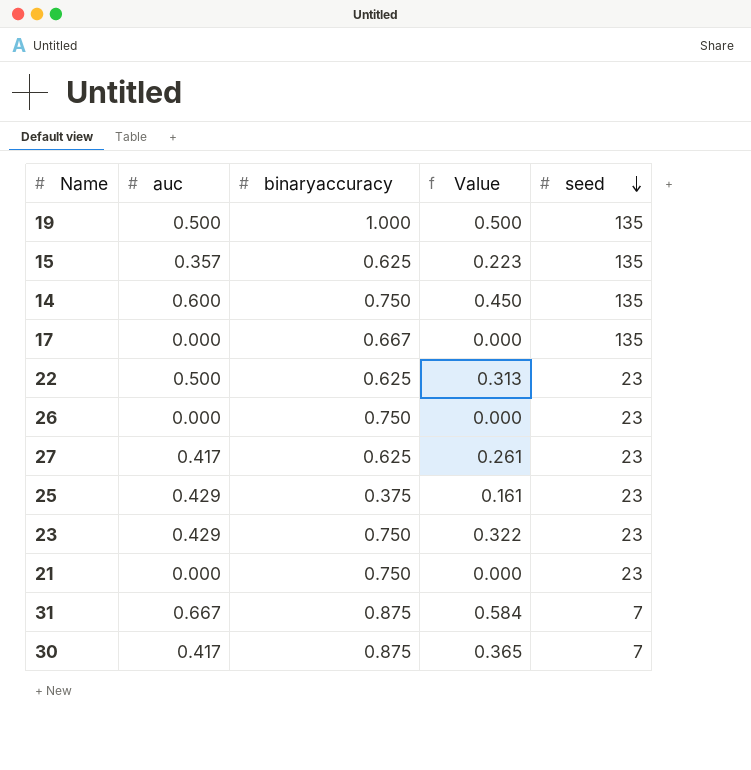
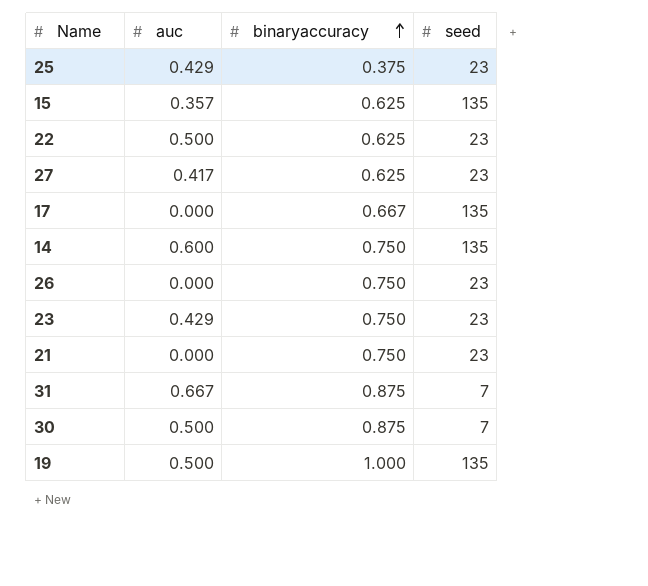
row order: seed descending -> binaryaccuracy ascending
column Value | formula: [auc] * [binaryaccuracy] -> none
30 | auc: 0.417 -> 0.500

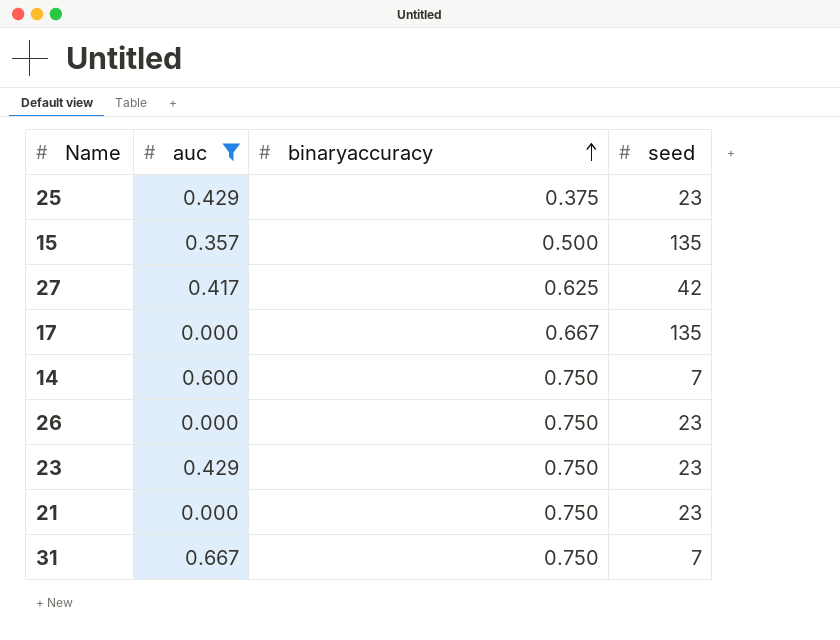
filter: none -> auc != 0.500
15 | binaryaccuracy: 0.625 -> 0.500
27 | seed: 23 -> 42
14 | seed: 135 -> 7
31 | binaryaccuracy: 0.875 -> 0.750

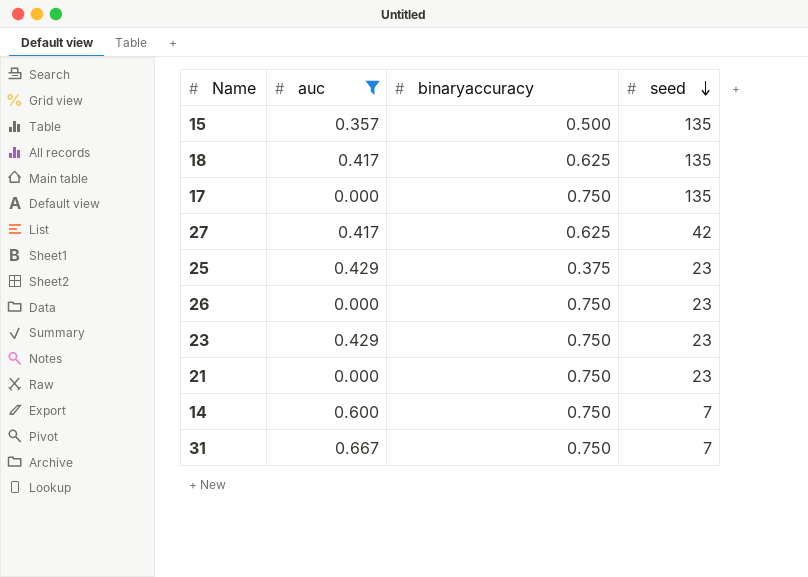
row order: binaryaccuracy ascending -> seed descending
row 18: none -> 0.417 | 0.625 | 135
17 | binaryaccuracy: 0.667 -> 0.750

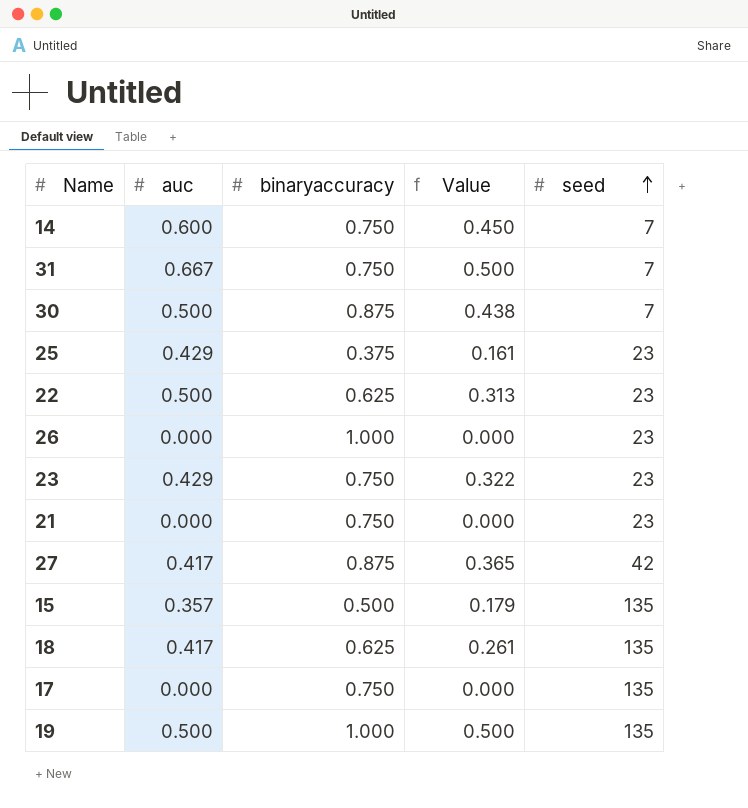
filter: auc != 0.500 -> none
row order: seed descending -> seed ascending
column Value | formula: none -> [auc] * [binaryaccuracy]
26 | binaryaccuracy: 0.750 -> 1.000
27 | binaryaccuracy: 0.625 -> 0.875

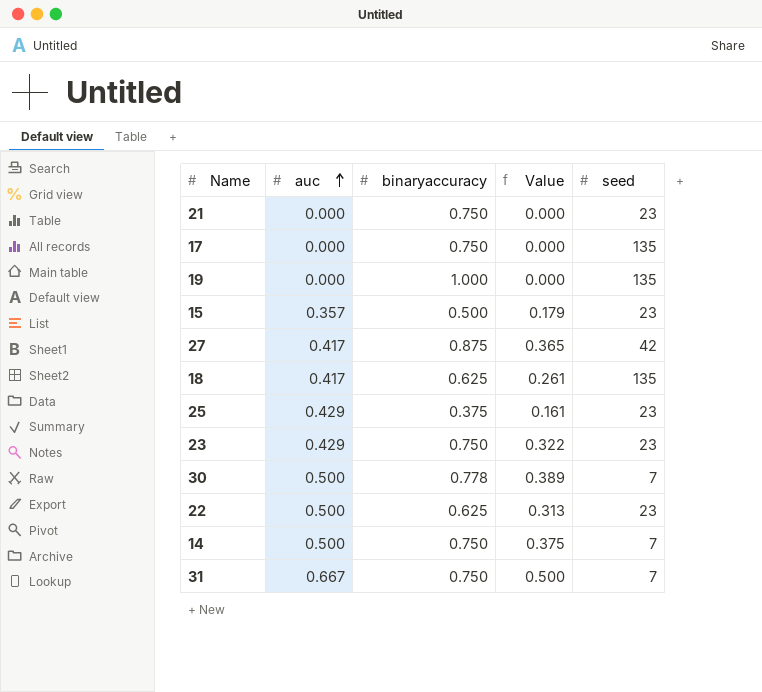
row order: seed ascending -> auc ascending
row 26: 0.000 | 1.000 | 0.000 | 23 -> none
19 | auc: 0.500 -> 0.000
19 | Value: 0.500 -> 0.000
15 | seed: 135 -> 23
30 | binaryaccuracy: 0.875 -> 0.778
30 | Value: 0.438 -> 0.389
14 | auc: 0.600 -> 0.500
14 | Value: 0.450 -> 0.375

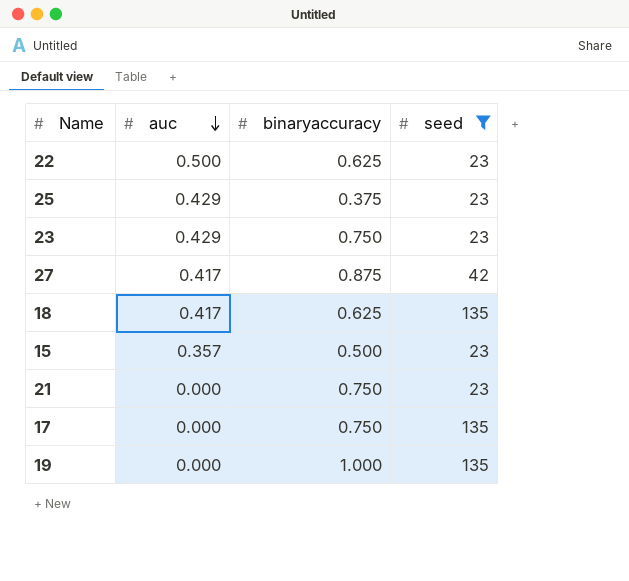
filter: none -> seed != 7
row order: auc ascending -> auc descending
column Value | formula: [auc] * [binaryaccuracy] -> none

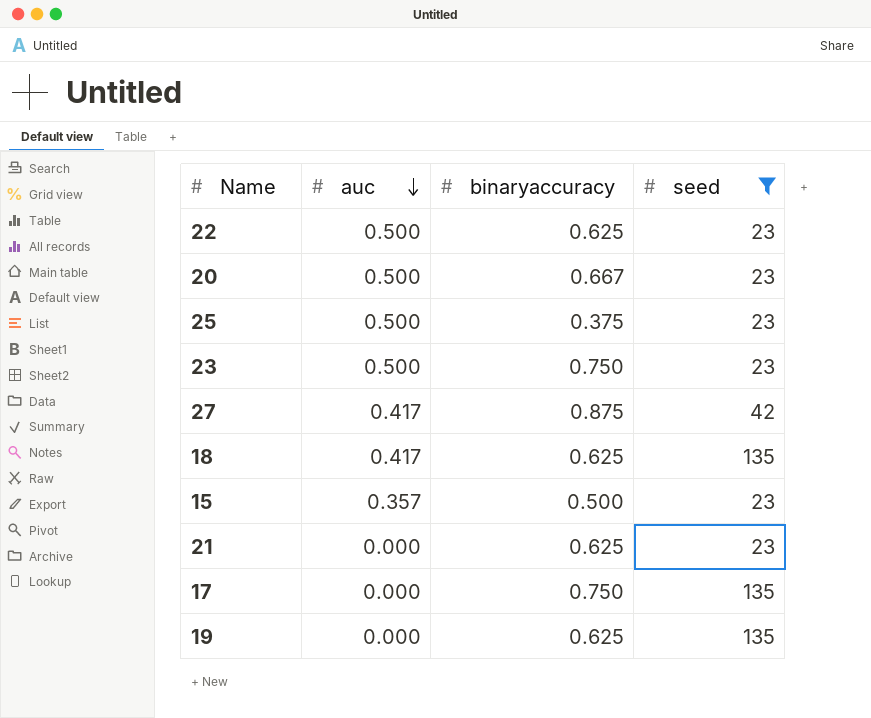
row 20: none -> 0.500 | 0.667 | 23
25 | auc: 0.429 -> 0.500
23 | auc: 0.429 -> 0.500
21 | binaryaccuracy: 0.750 -> 0.625
19 | binaryaccuracy: 1.000 -> 0.625

